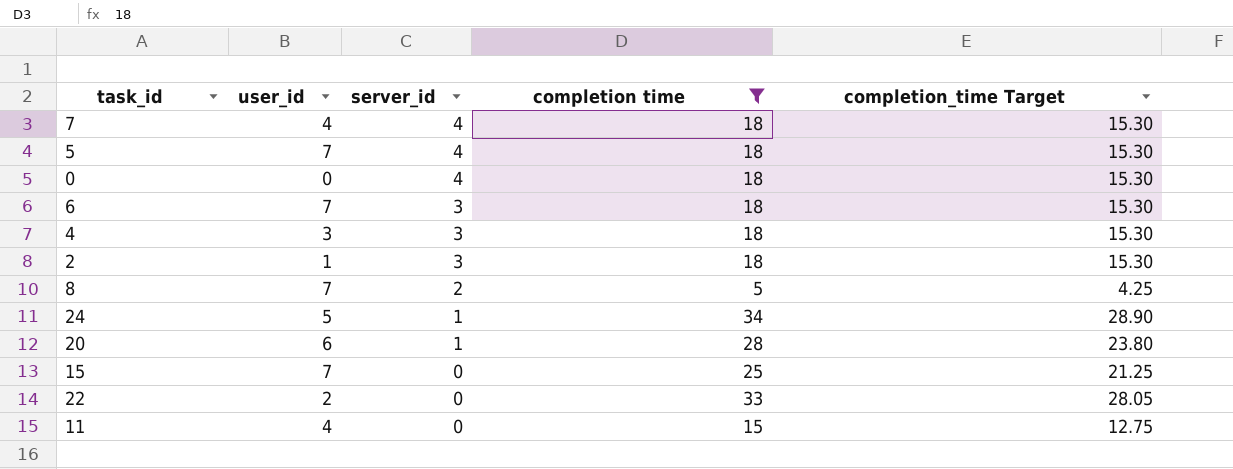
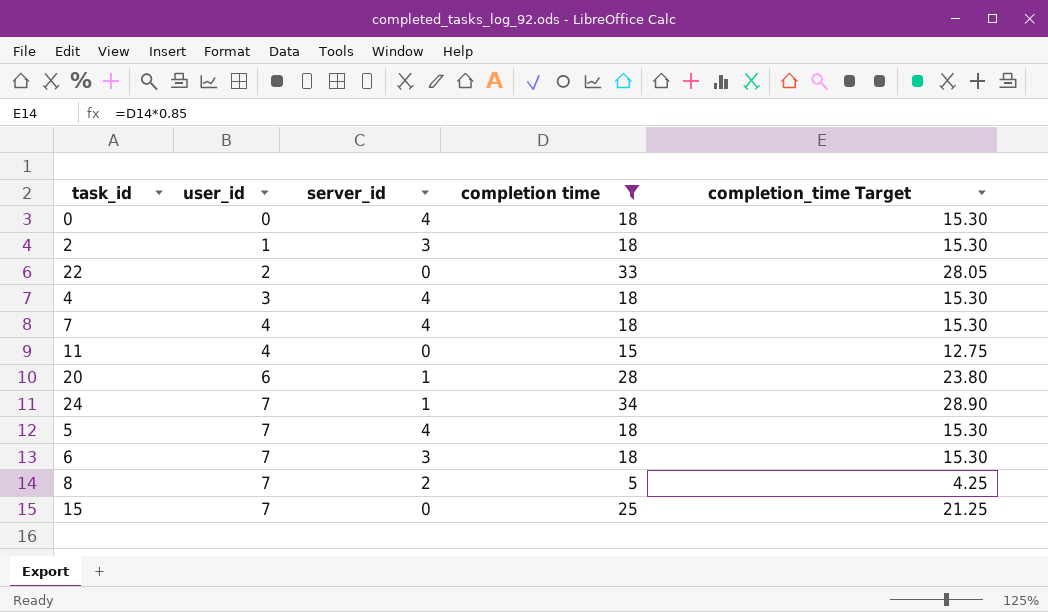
row order: server_id descending -> user_id ascending
4 | server_id: 3 -> 4
24 | user_id: 5 -> 7

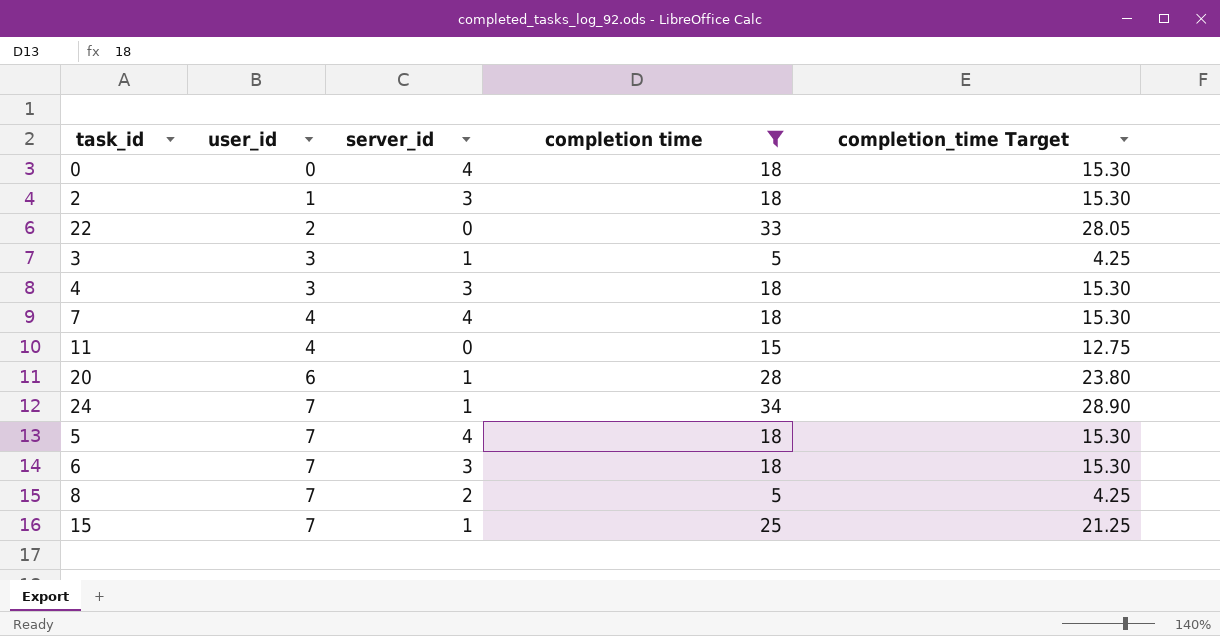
row 3: none -> 3 | 1 | 5 | 4.25
4 | server_id: 4 -> 3
15 | server_id: 0 -> 1

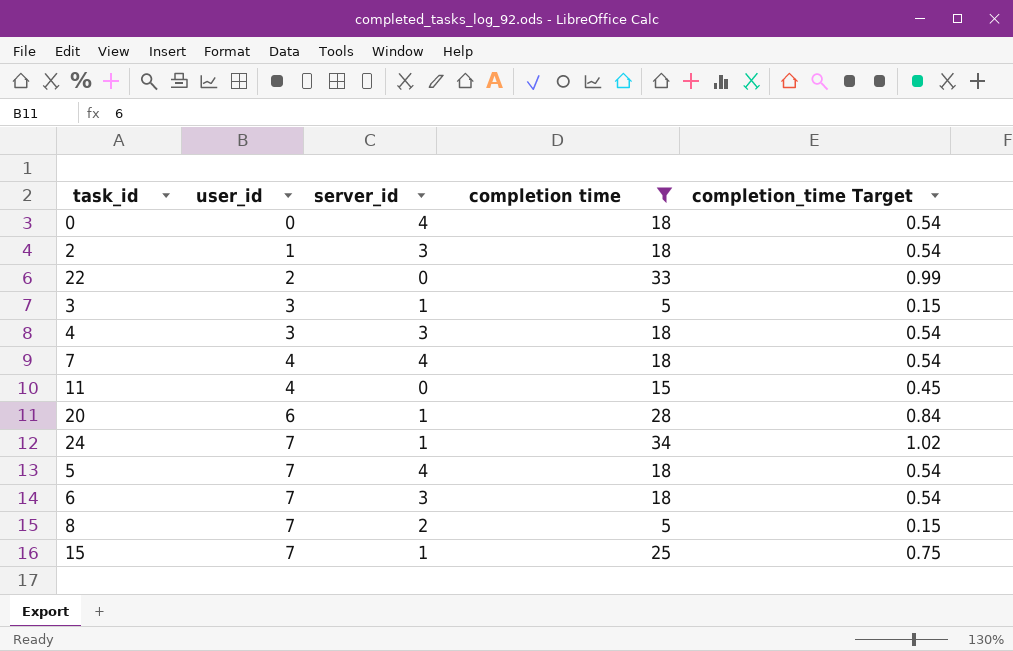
column completion_time Target | formula: [completion time] * 0.85 -> [completion time] * 0.03

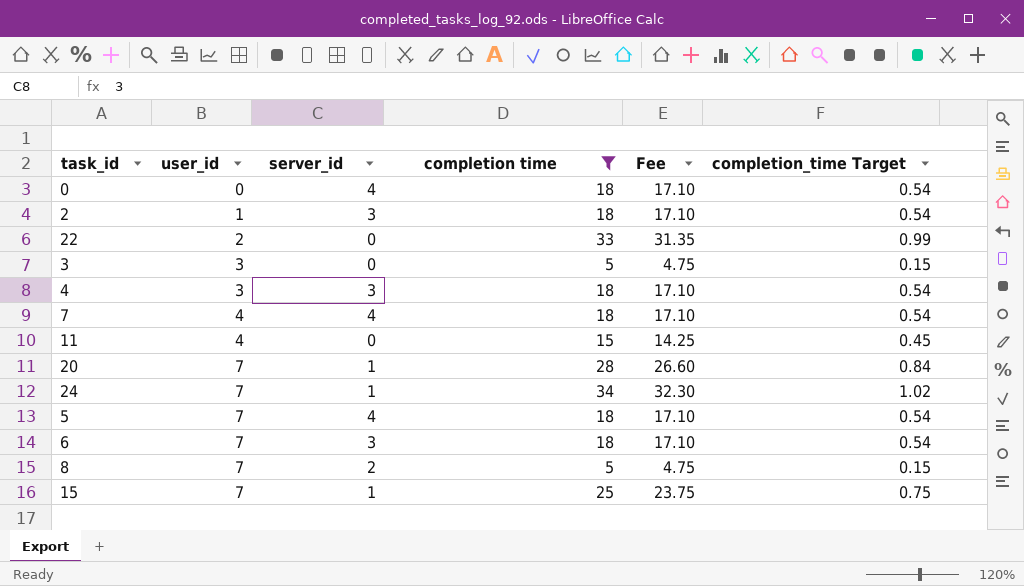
column Fee | formula: none -> [completion time] * 0.95
3 | server_id: 1 -> 0
20 | user_id: 6 -> 7

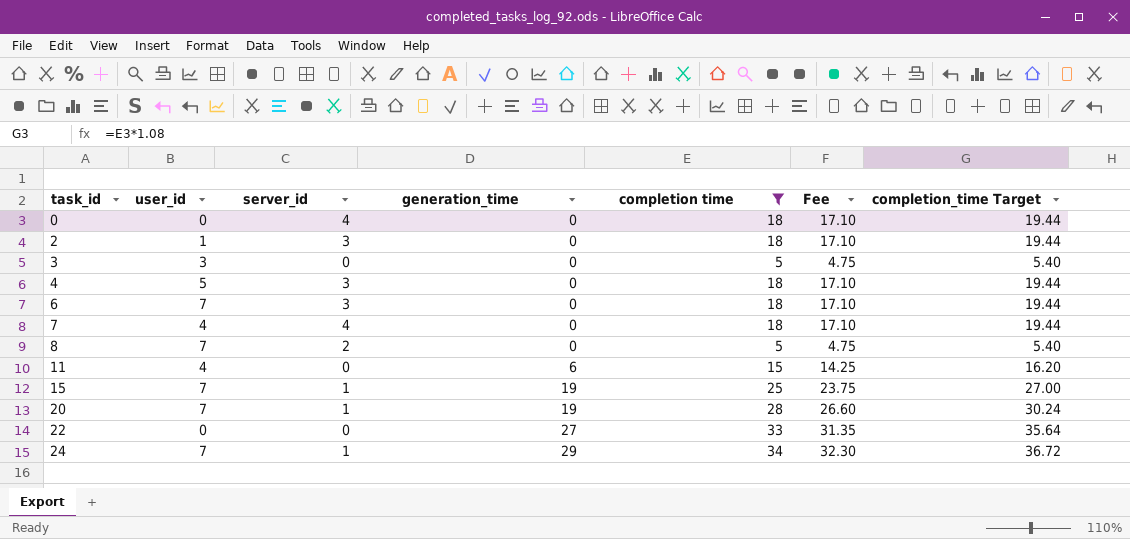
row order: user_id ascending -> task_id ascending
column generation_time | position: none -> 4
column completion_time Target | formula: [completion time] * 0.03 -> [completion time] * 1.08
row 5: 7 | 4 | 18 | 17.10 | 0.54 -> none
4 | user_id: 3 -> 5
22 | user_id: 2 -> 0

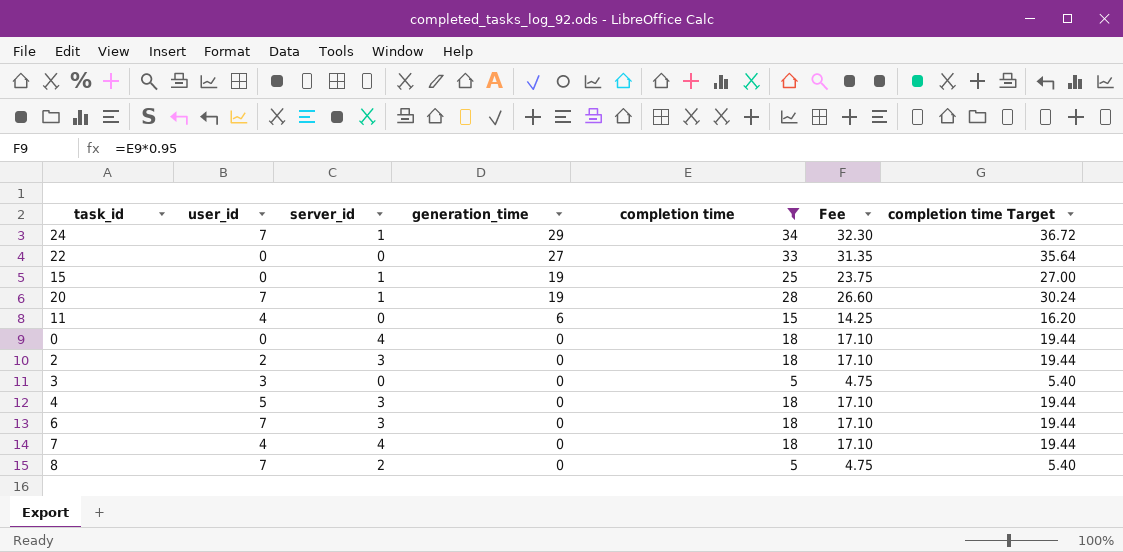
row order: task_id ascending -> generation_time descending
column name: completion_time Target -> completion time Target
15 | user_id: 7 -> 0
2 | user_id: 1 -> 2

